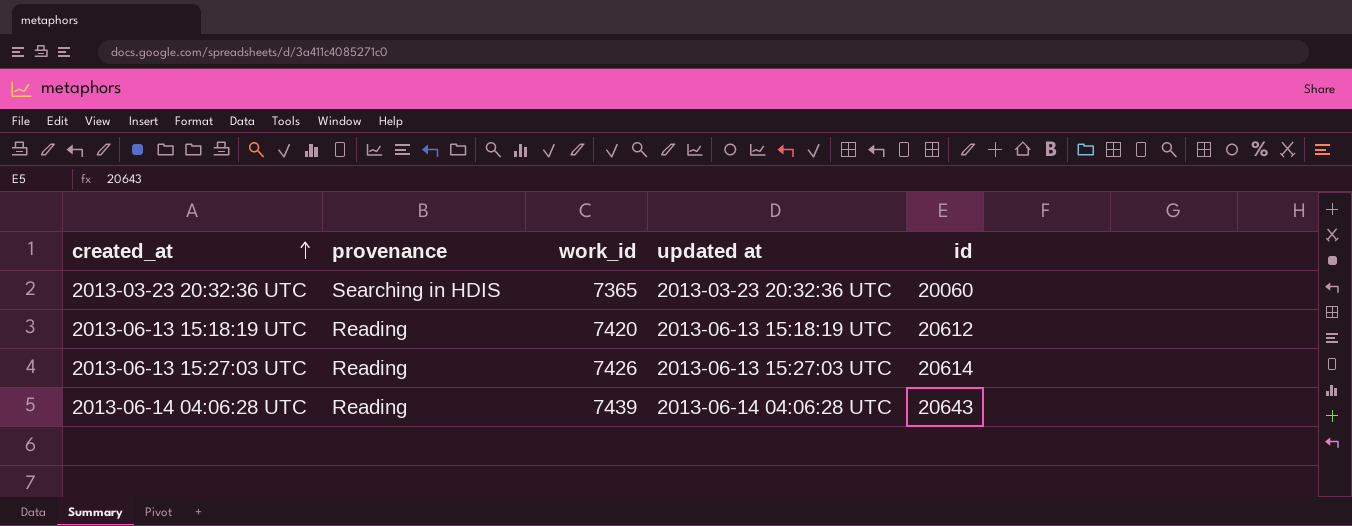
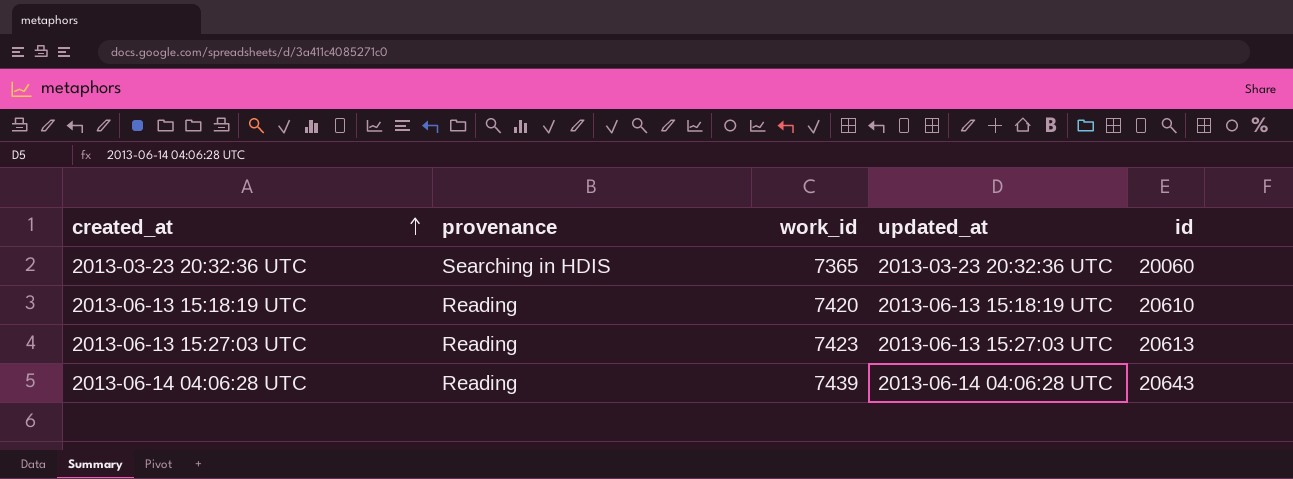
column name: updated at -> updated_at
2013-06-13 15:18:19 UTC | id: 20612 -> 20610
2013-06-13 15:27:03 UTC | work_id: 7426 -> 7423
2013-06-13 15:27:03 UTC | id: 20614 -> 20613

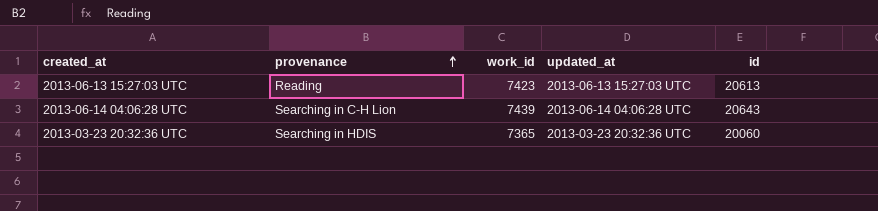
row order: created_at ascending -> provenance ascending
row 2013-06-13 15:18:19 UTC: Reading | 7420 | 2013-06-13 15:18:19 UTC | 20610 -> none
2013-06-14 04:06:28 UTC | provenance: Reading -> Searching in C-H Lion

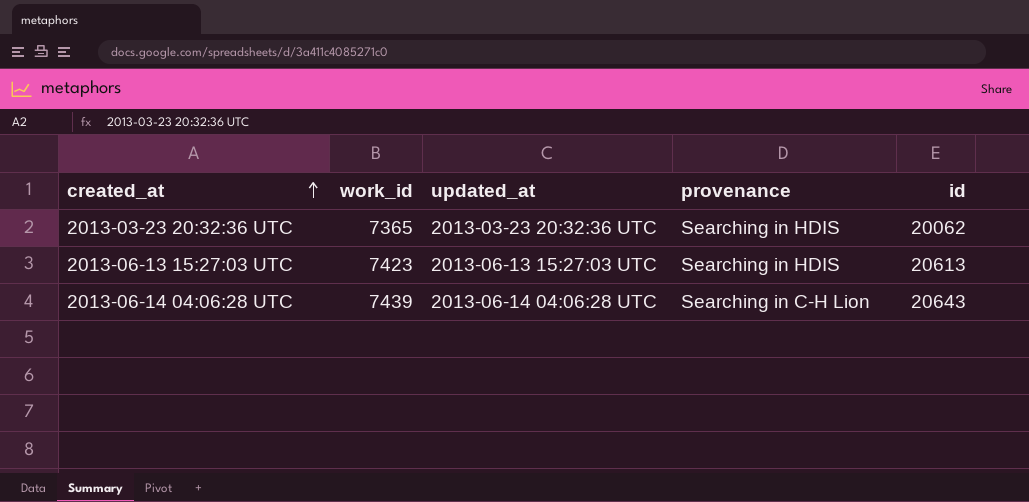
row order: provenance ascending -> created_at ascending
column provenance | position: 2 -> 4
2013-03-23 20:32:36 UTC | id: 20060 -> 20062
2013-06-13 15:27:03 UTC | provenance: Reading -> Searching in HDIS

